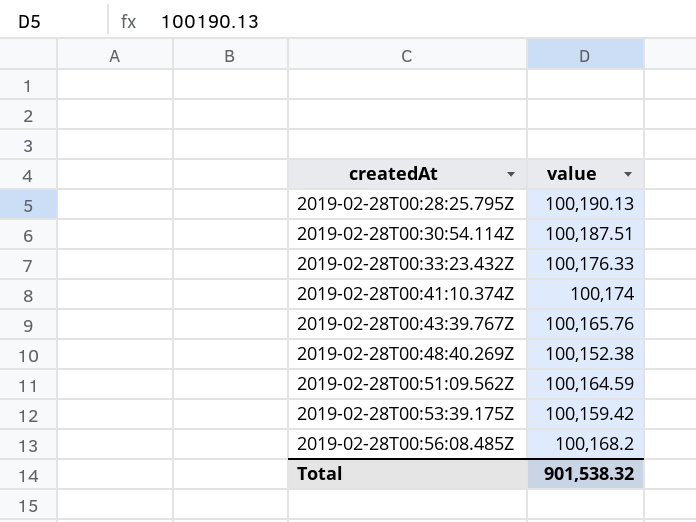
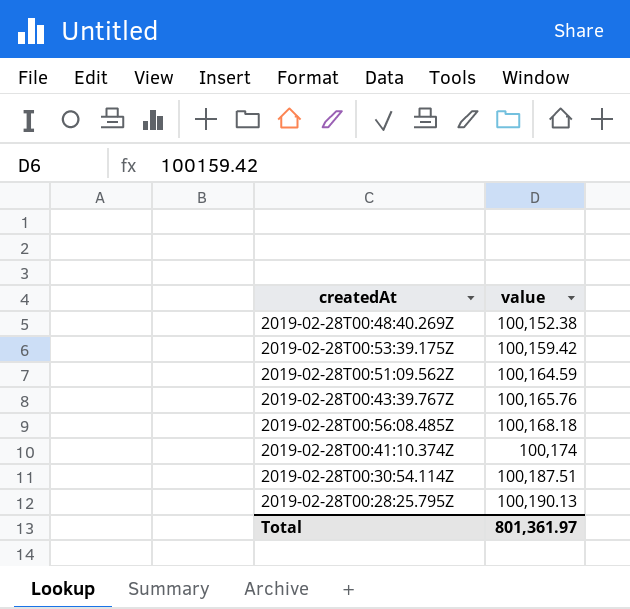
row order: createdAt ascending -> value ascending
row 2019-02-28T00:33:23.432Z: 100,176.33 -> none
2019-02-28T00:56:08.485Z | value: 100,168.2 -> 100,168.18
Total | value: 901,538.32 -> 801,361.97

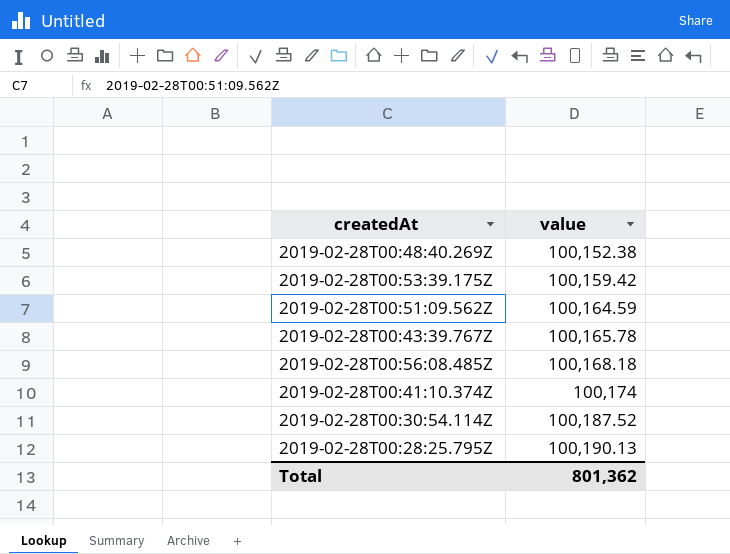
2019-02-28T00:43:39.767Z | value: 100,165.76 -> 100,165.78
2019-02-28T00:30:54.114Z | value: 100,187.51 -> 100,187.52
Total | value: 801,361.97 -> 801,362

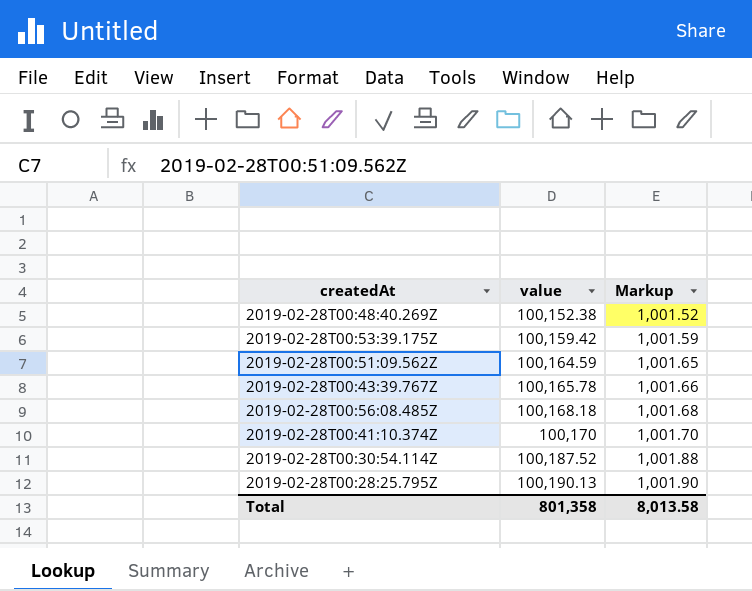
column Markup | formula: none -> [value] * 0.01
2019-02-28T00:41:10.374Z | value: 100,174 -> 100,170
Total | value: 801,362 -> 801,358

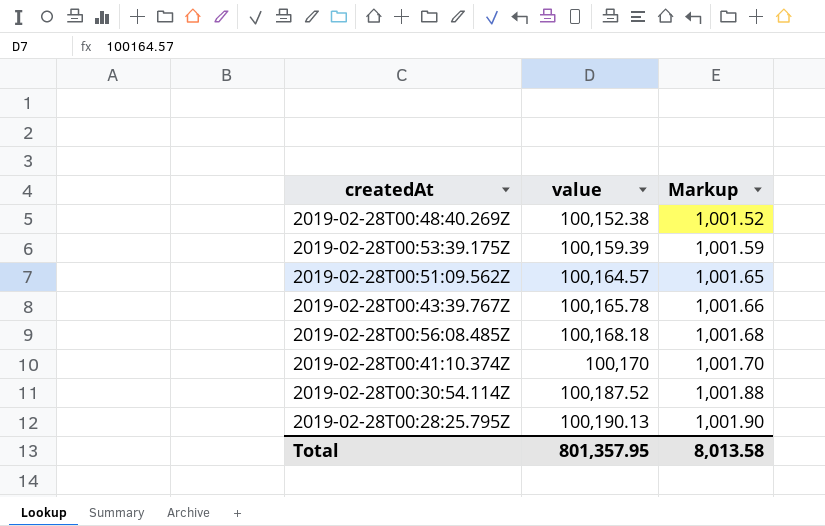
2019-02-28T00:53:39.175Z | value: 100,159.42 -> 100,159.39
2019-02-28T00:51:09.562Z | value: 100,164.59 -> 100,164.57
Total | value: 801,358 -> 801,357.95

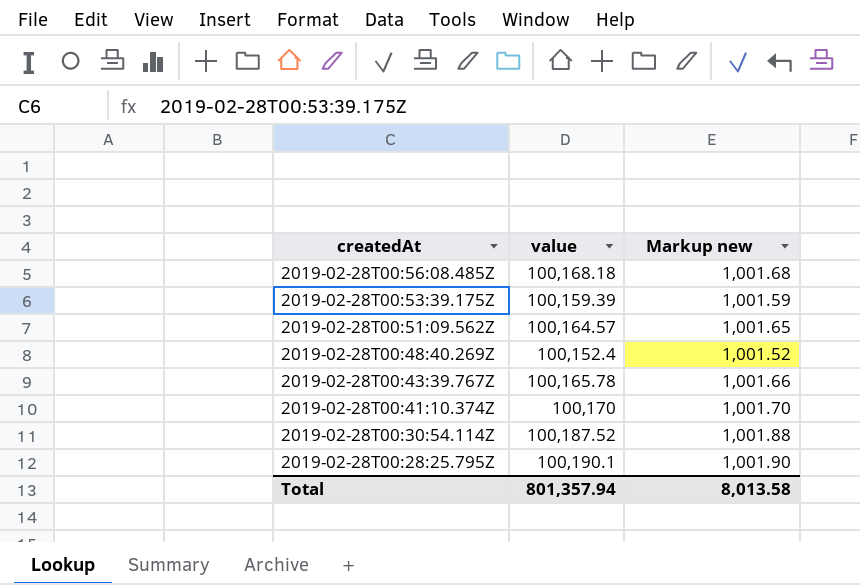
row order: value ascending -> createdAt descending
column name: Markup -> Markup new
2019-02-28T00:48:40.269Z | value: 100,152.38 -> 100,152.4
2019-02-28T00:28:25.795Z | value: 100,190.13 -> 100,190.1
Total | value: 801,357.95 -> 801,357.94

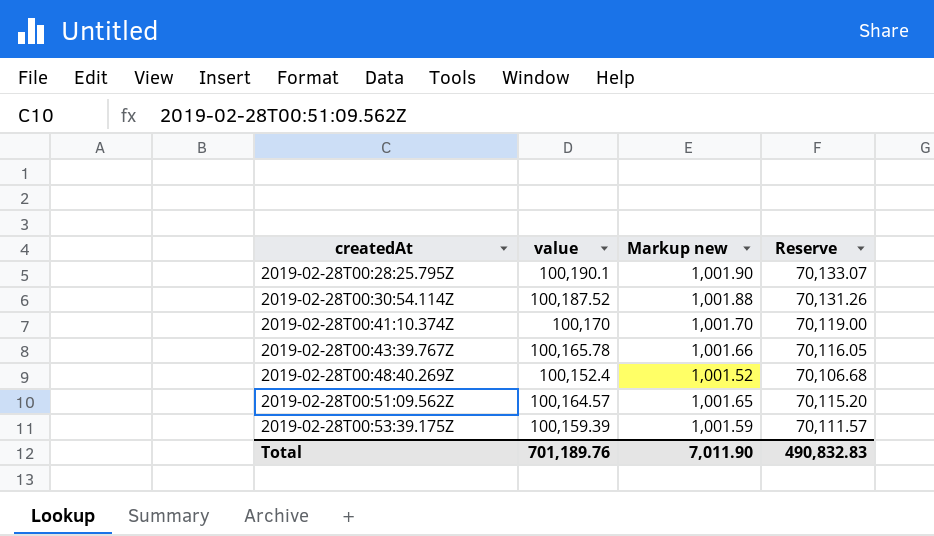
row order: createdAt descending -> createdAt ascending
column Reserve | formula: none -> [value] * 0.7
row 2019-02-28T00:56:08.485Z: 100,168.18 | 1,001.68 -> none
Total | value: 801,357.94 -> 701,189.76
Total | Markup new: 8,013.58 -> 7,011.90

